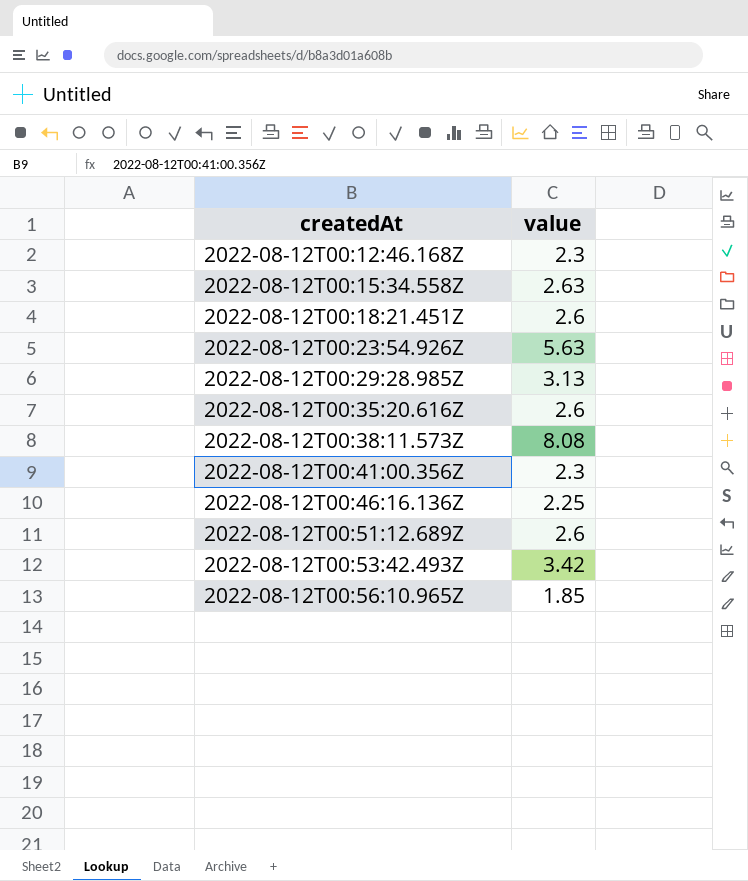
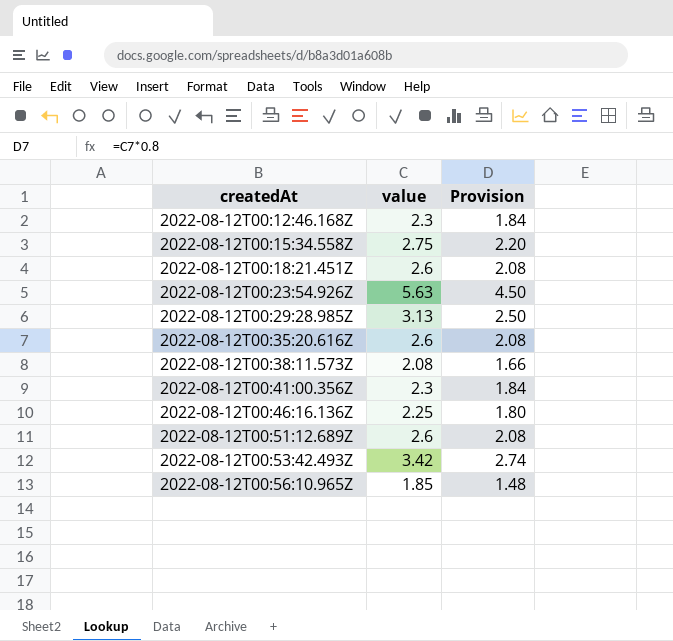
column Provision | formula: none -> [value] * 0.8
2022-08-12T00:15:34.558Z | value: 2.63 -> 2.75
2022-08-12T00:38:11.573Z | value: 8.08 -> 2.08

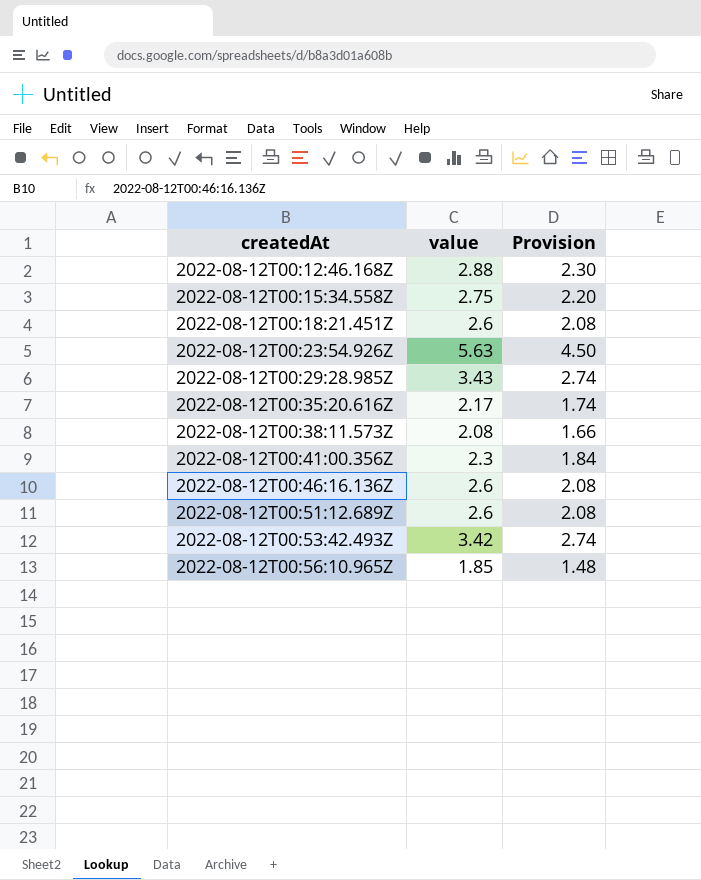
2022-08-12T00:12:46.168Z | value: 2.3 -> 2.88
2022-08-12T00:12:46.168Z | Provision: 1.84 -> 2.30
2022-08-12T00:29:28.985Z | value: 3.13 -> 3.43
2022-08-12T00:29:28.985Z | Provision: 2.50 -> 2.74
2022-08-12T00:35:20.616Z | value: 2.6 -> 2.17
2022-08-12T00:35:20.616Z | Provision: 2.08 -> 1.74
2022-08-12T00:46:16.136Z | value: 2.25 -> 2.6
2022-08-12T00:46:16.136Z | Provision: 1.80 -> 2.08

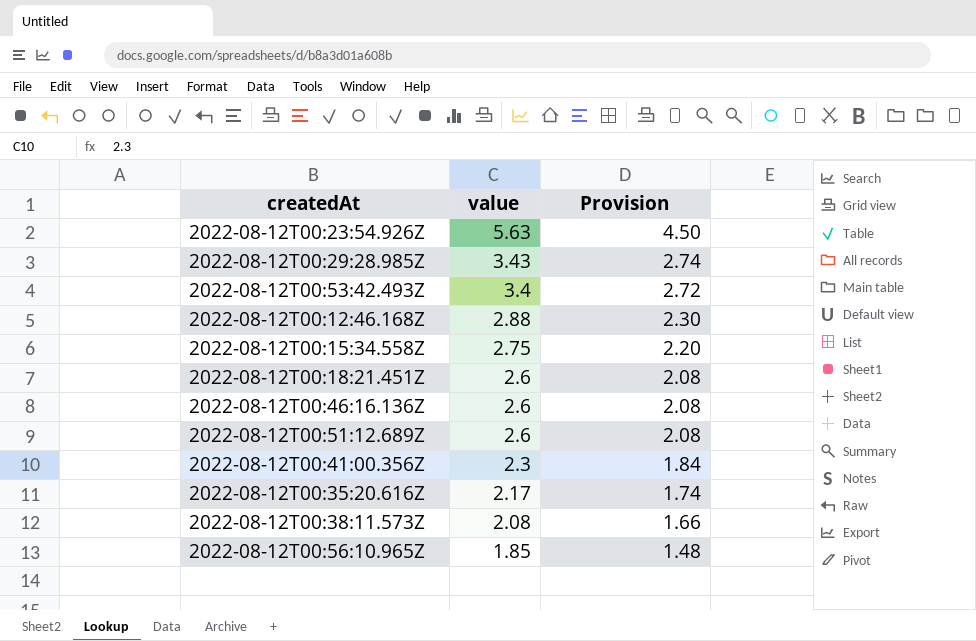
row order: createdAt ascending -> value descending
2022-08-12T00:53:42.493Z | value: 3.42 -> 3.4
2022-08-12T00:53:42.493Z | Provision: 2.74 -> 2.72

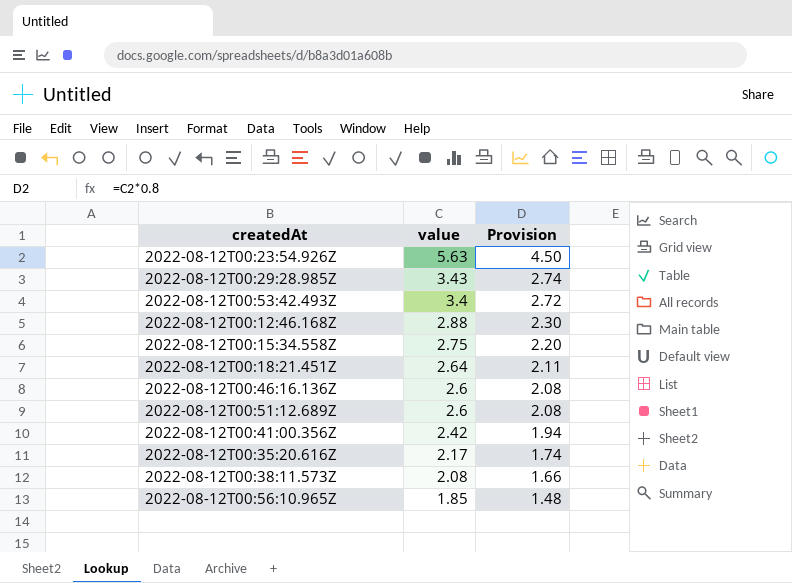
2022-08-12T00:18:21.451Z | value: 2.6 -> 2.64
2022-08-12T00:18:21.451Z | Provision: 2.08 -> 2.11
2022-08-12T00:41:00.356Z | value: 2.3 -> 2.42
2022-08-12T00:41:00.356Z | Provision: 1.84 -> 1.94

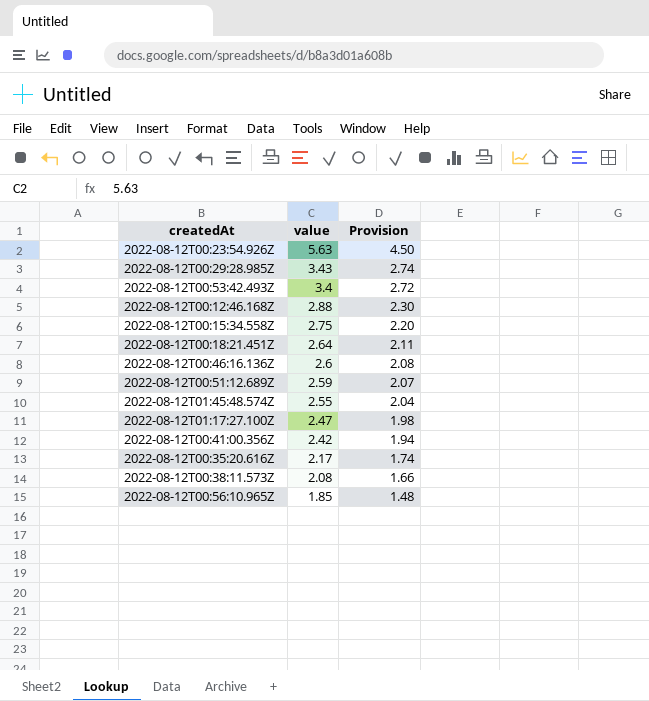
2022-08-12T00:51:12.689Z | value: 2.6 -> 2.59
2022-08-12T00:51:12.689Z | Provision: 2.08 -> 2.07
row 2022-08-12T01:45:48.574Z: none -> 2.55 | 2.04
row 2022-08-12T01:17:27.100Z: none -> 2.47 | 1.98

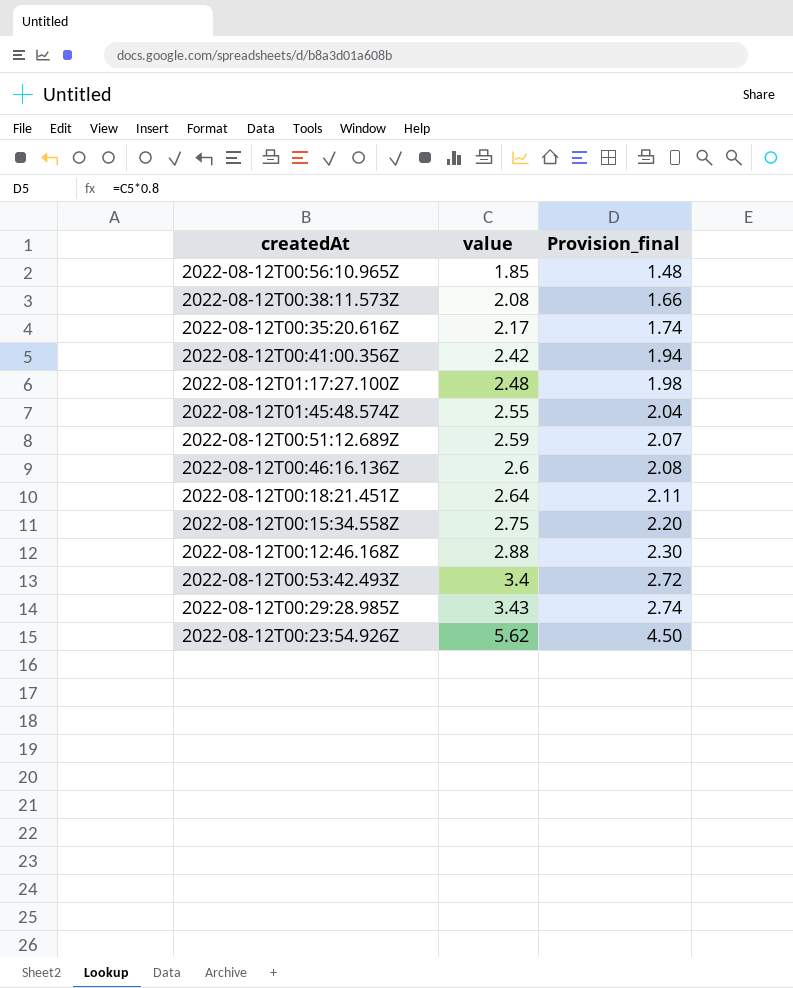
row order: value descending -> value ascending
column name: Provision -> Provision_final
2022-08-12T01:17:27.100Z | value: 2.47 -> 2.48
2022-08-12T00:23:54.926Z | value: 5.63 -> 5.62

